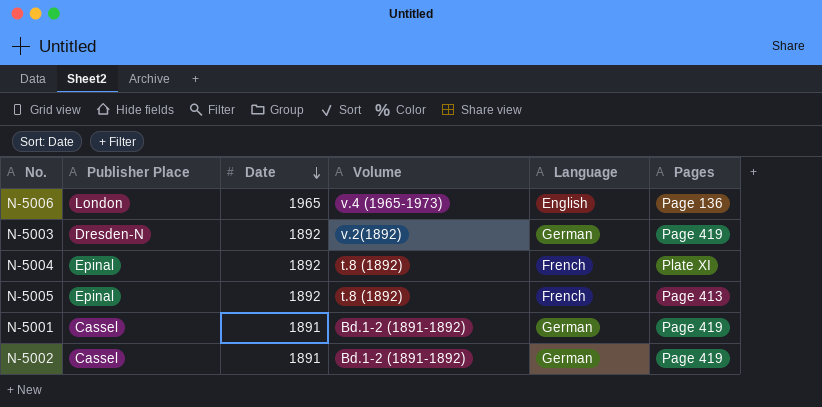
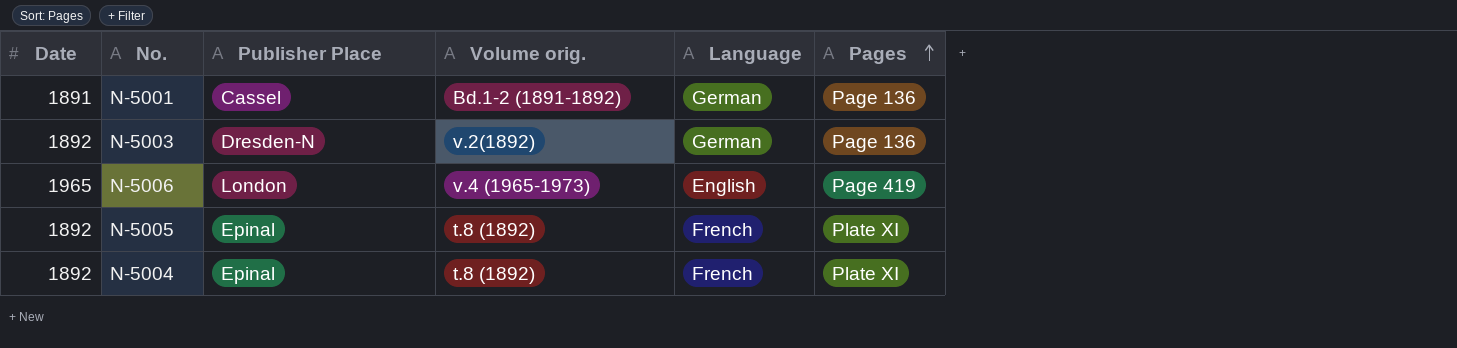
row order: Date descending -> Pages ascending
column Date | position: 3 -> 1
column name: Volume -> Volume orig.
row N-5002: Cassel | 1891 | Bd.1-2 (1891-1892) | German | Page 419 -> none
N-5001 | Pages: Page 419 -> Page 136
N-5003 | Pages: Page 419 -> Page 136
N-5006 | Pages: Page 136 -> Page 419
N-5005 | Pages: Page 413 -> Plate XI

